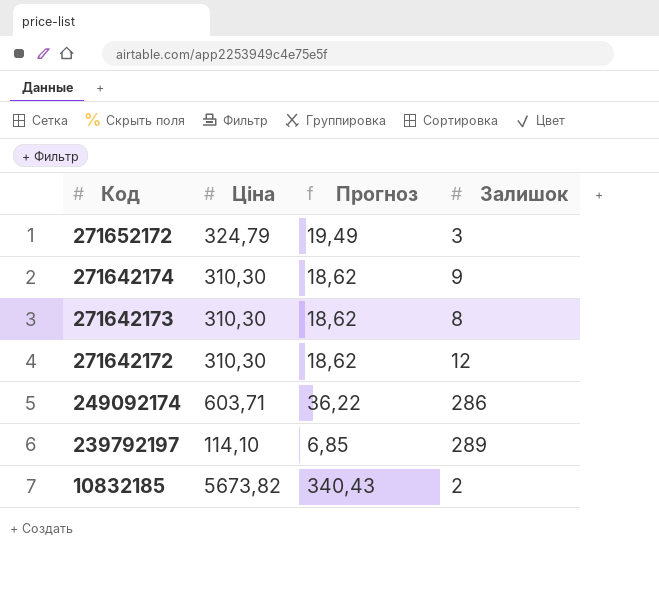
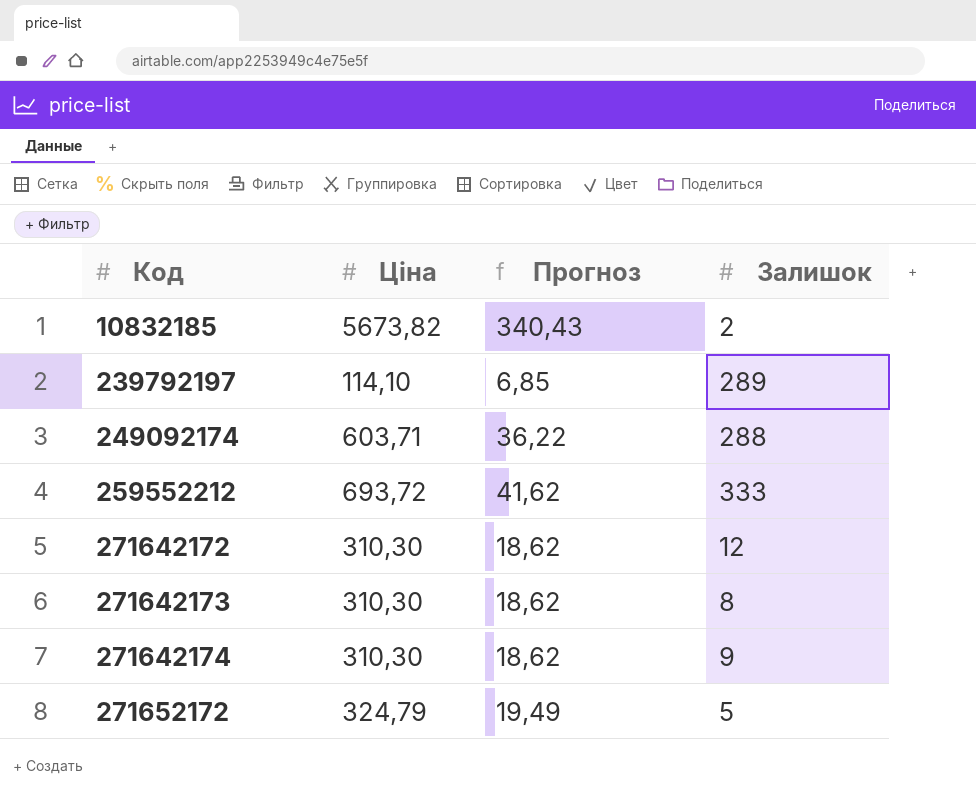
row order: Код descending -> Код ascending
249092174 | Залишок: 286 -> 288
row 259552212: none -> 693,72 | 41,62 | 333
271652172 | Залишок: 3 -> 5

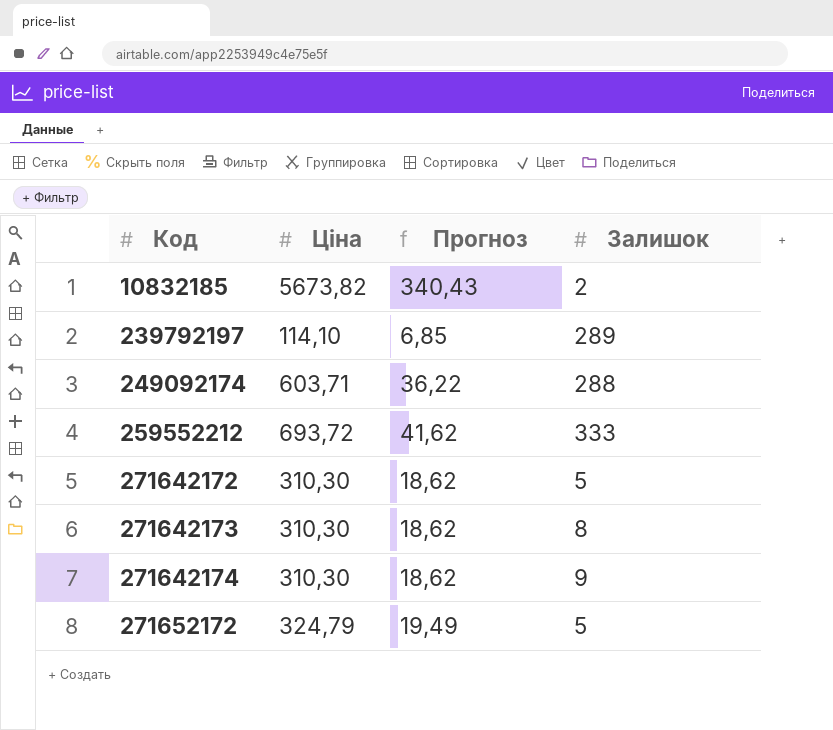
271642172 | Залишок: 12 -> 5

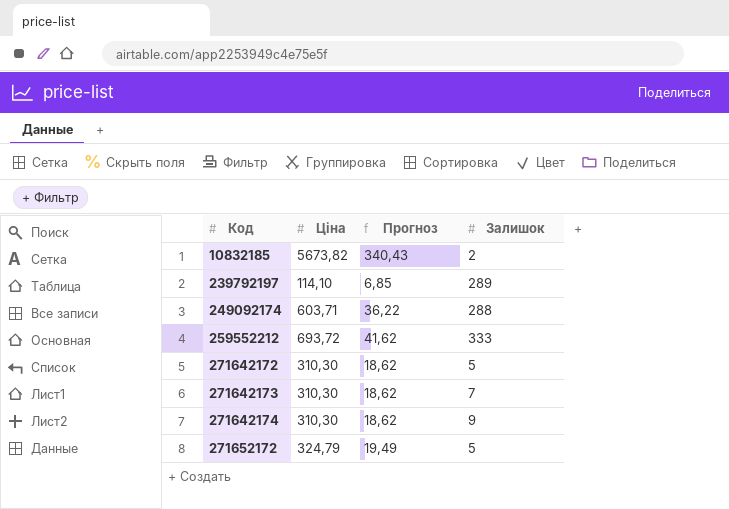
271642173 | Залишок: 8 -> 7

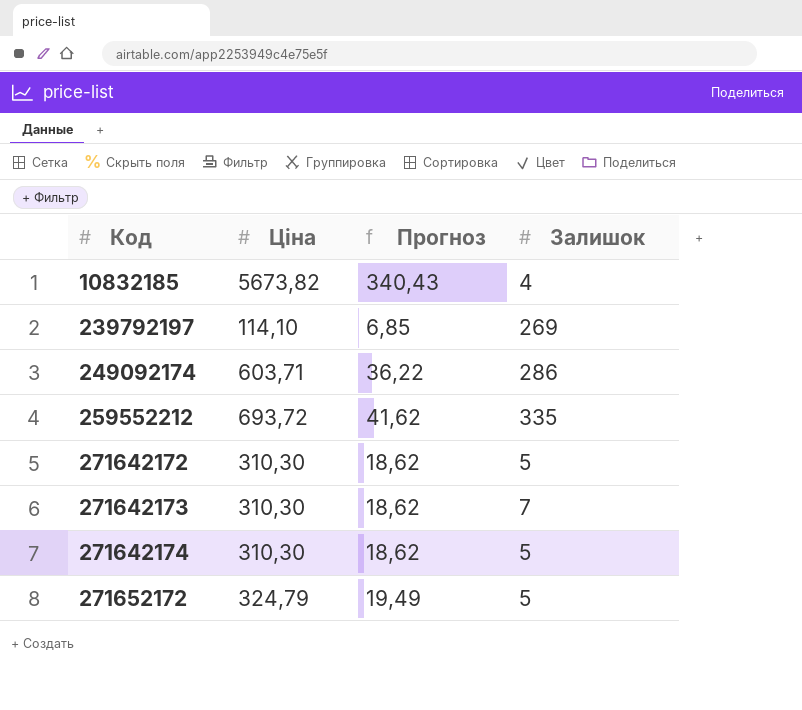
10832185 | Залишок: 2 -> 4
239792197 | Залишок: 289 -> 269
249092174 | Залишок: 288 -> 286
259552212 | Залишок: 333 -> 335
271642174 | Залишок: 9 -> 5

